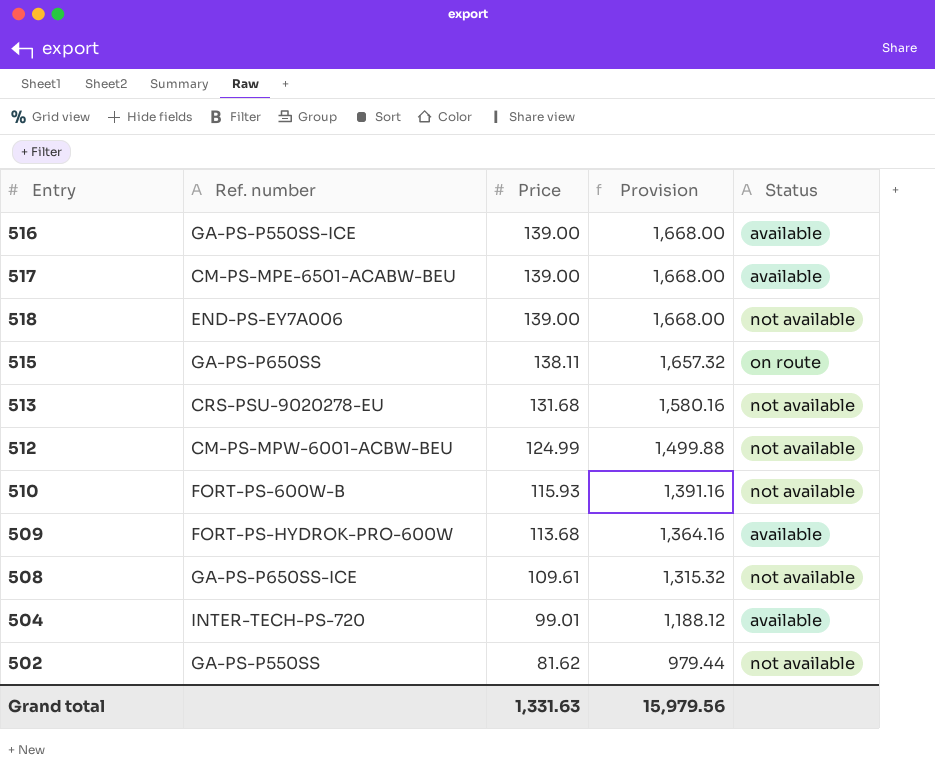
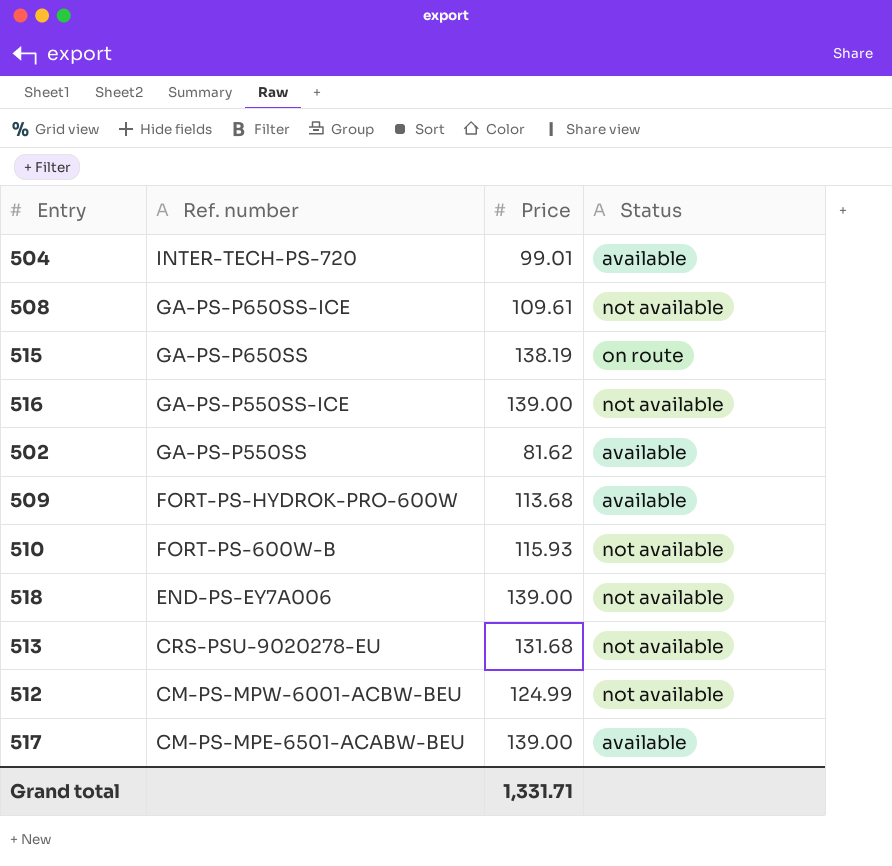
row order: Price descending -> Ref. number descending
column Provision | formula: [Price] * 12 -> none
515 | Price: 138.11 -> 138.19
516 | Status: available -> not available
502 | Status: not available -> available
Grand total | Price: 1,331.63 -> 1,331.71

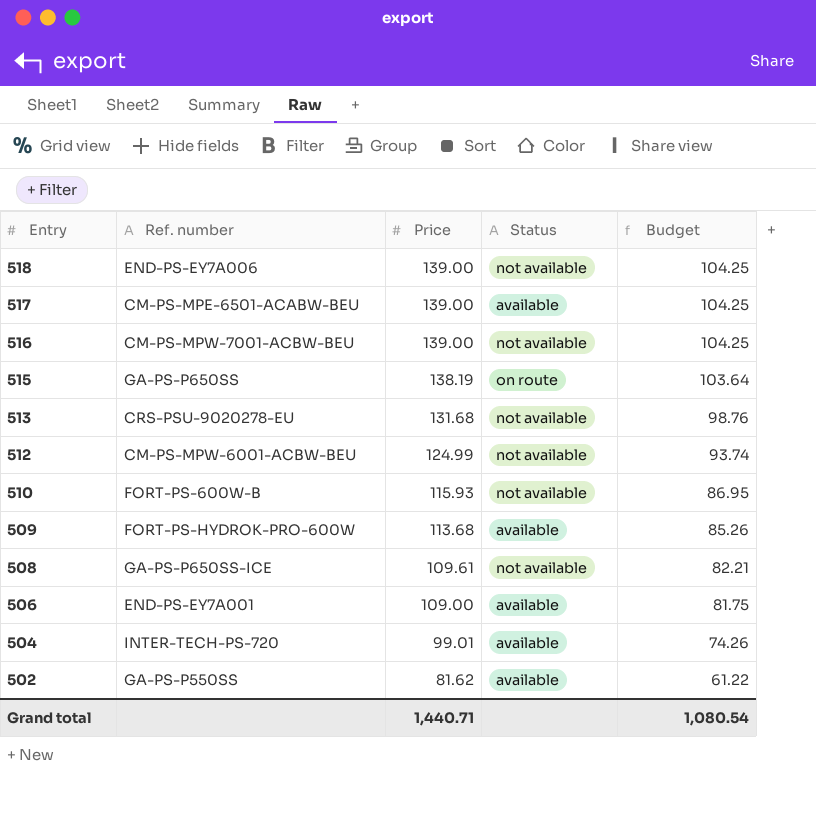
row order: Ref. number descending -> Entry descending
column Budget | formula: none -> [Price] * 0.75
516 | Ref. number: GA-PS-P550SS-ICE -> CM-PS-MPW-7001-ACBW-BEU
row 506: none -> END-PS-EY7A001 | 109.00 | available | 81.75
Grand total | Price: 1,331.71 -> 1,440.71

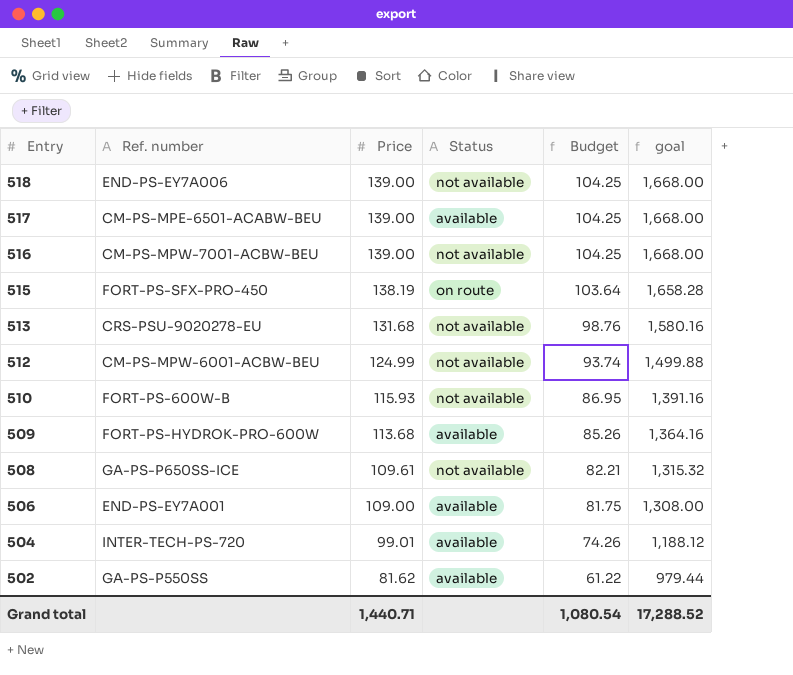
column goal | formula: none -> [Price] * 12
515 | Ref. number: GA-PS-P650SS -> FORT-PS-SFX-PRO-450

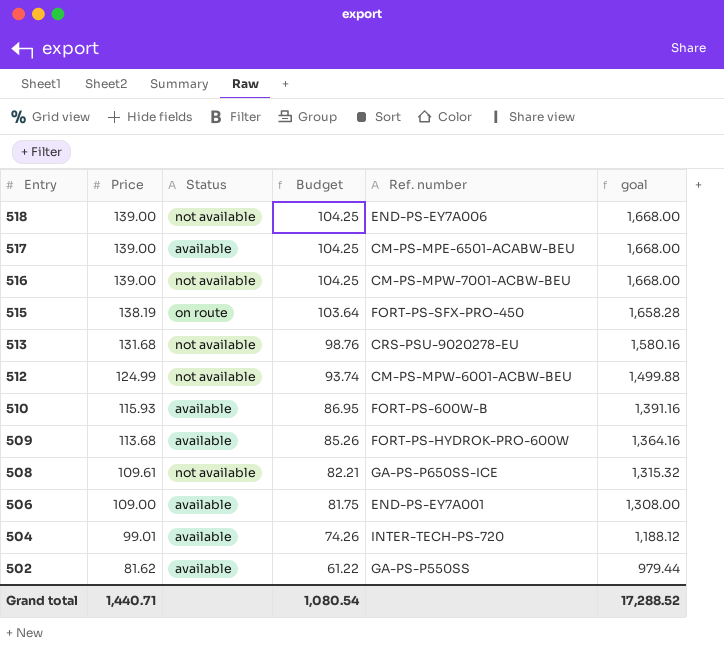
column Ref. number | position: 2 -> 5
510 | Status: not available -> available

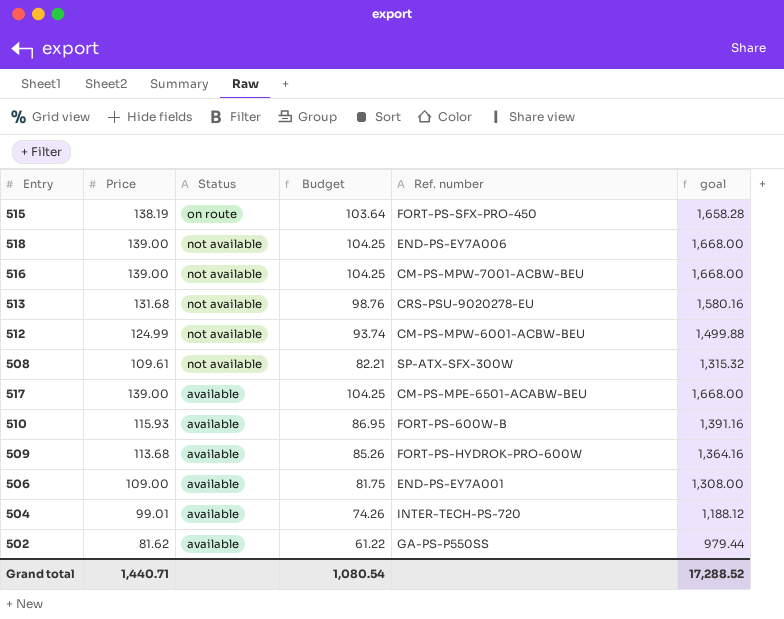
row order: Entry descending -> Status descending
508 | Ref. number: GA-PS-P650SS-ICE -> SP-ATX-SFX-300W

